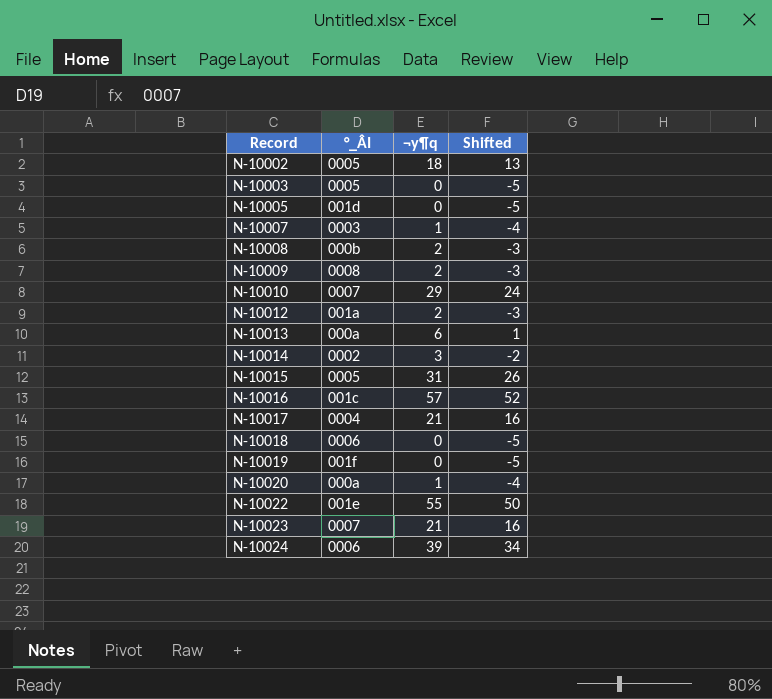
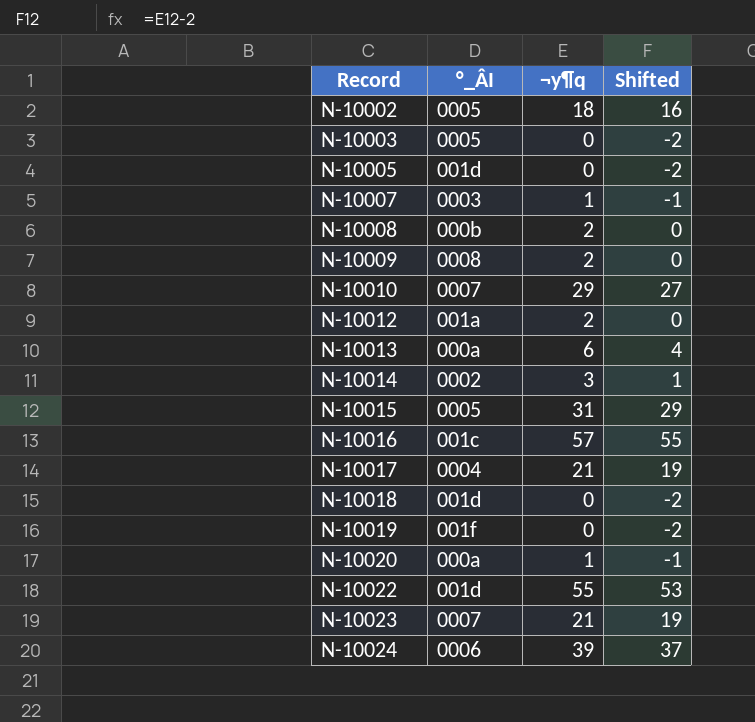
column Shifted | formula: [¬y¶q] - 5 -> [¬y¶q] - 2
N-10018 | °_ÂI: 0006 -> 001d
N-10022 | °_ÂI: 001e -> 001d

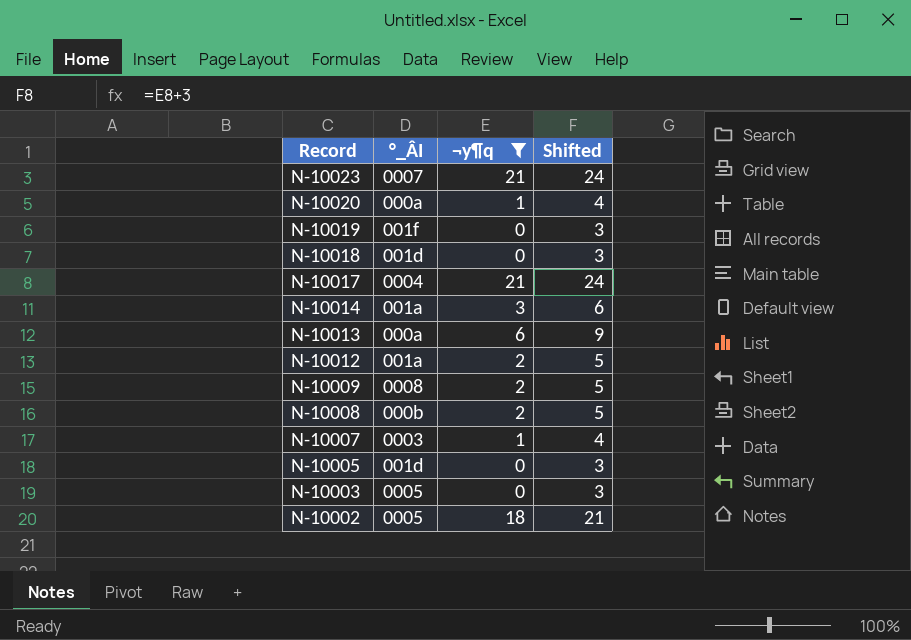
filter: none -> ¬y¶q <= 21
row order: Record ascending -> Record descending
column Shifted | formula: [¬y¶q] - 2 -> [¬y¶q] + 3
N-10014 | °_ÂI: 0002 -> 001a

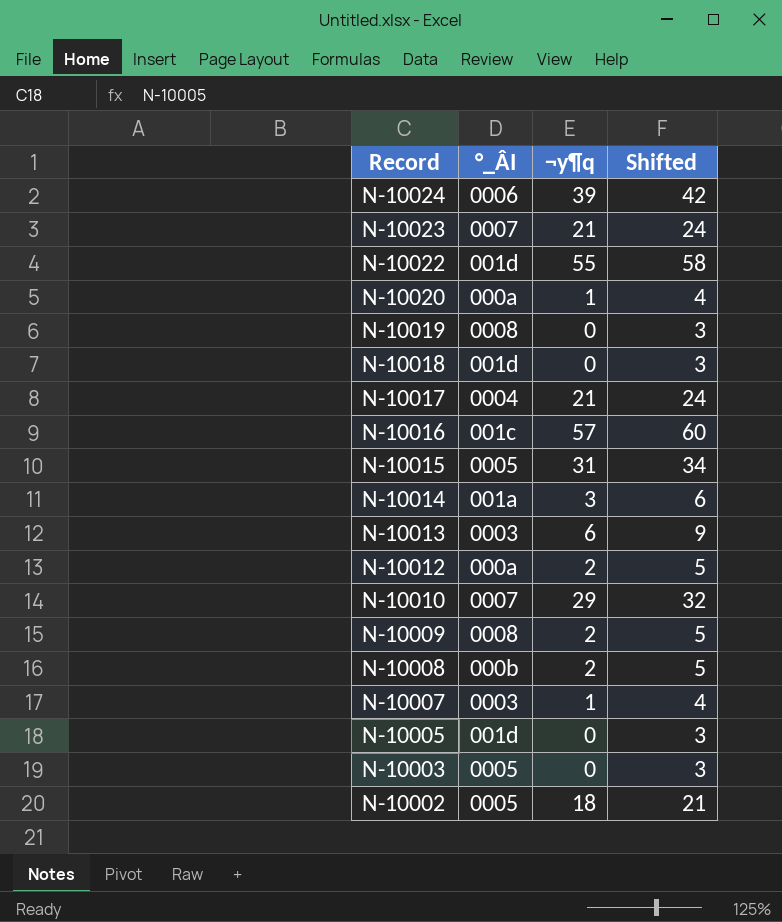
filter: ¬y¶q <= 21 -> none
N-10019 | °_ÂI: 001f -> 0008
N-10013 | °_ÂI: 000a -> 0003
N-10012 | °_ÂI: 001a -> 000a

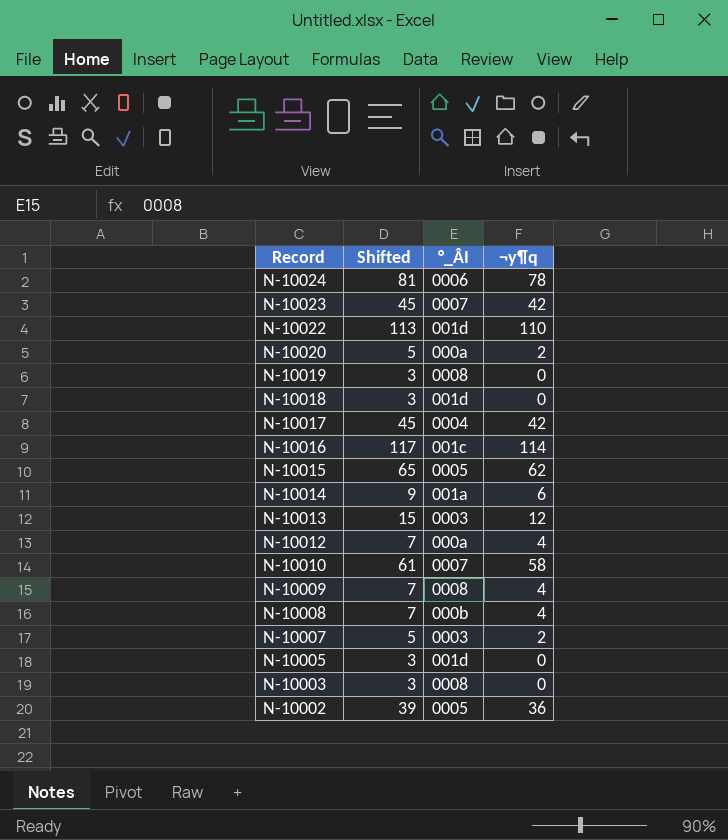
column Shifted | position: 4 -> 2
N-10024 | Shifted: 42 -> 81
N-10024 | ¬y¶q: 39 -> 78
N-10023 | Shifted: 24 -> 45
N-10023 | ¬y¶q: 21 -> 42
N-10022 | Shifted: 58 -> 113
N-10022 | ¬y¶q: 55 -> 110
N-10020 | Shifted: 4 -> 5
N-10020 | ¬y¶q: 1 -> 2
N-10017 | Shifted: 24 -> 45
N-10017 | ¬y¶q: 21 -> 42
N-10016 | Shifted: 60 -> 117
N-10016 | ¬y¶q: 57 -> 114
N-10015 | Shifted: 34 -> 65
N-10015 | ¬y¶q: 31 -> 62
N-10014 | Shifted: 6 -> 9
N-10014 | ¬y¶q: 3 -> 6
N-10013 | Shifted: 9 -> 15
N-10013 | ¬y¶q: 6 -> 12
N-10012 | Shifted: 5 -> 7
N-10012 | ¬y¶q: 2 -> 4
N-10010 | Shifted: 32 -> 61
N-10010 | ¬y¶q: 29 -> 58
N-10009 | Shifted: 5 -> 7
N-10009 | ¬y¶q: 2 -> 4
N-10008 | Shifted: 5 -> 7
N-10008 | ¬y¶q: 2 -> 4
N-10007 | Shifted: 4 -> 5
N-10007 | ¬y¶q: 1 -> 2
N-10003 | °_ÂI: 0005 -> 0008
N-10002 | Shifted: 21 -> 39
N-10002 | ¬y¶q: 18 -> 36

